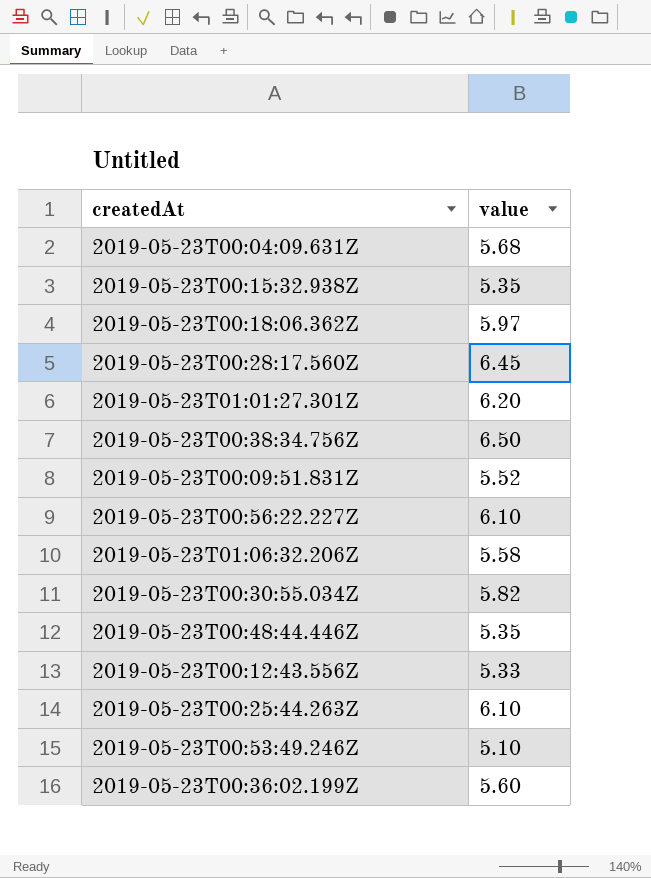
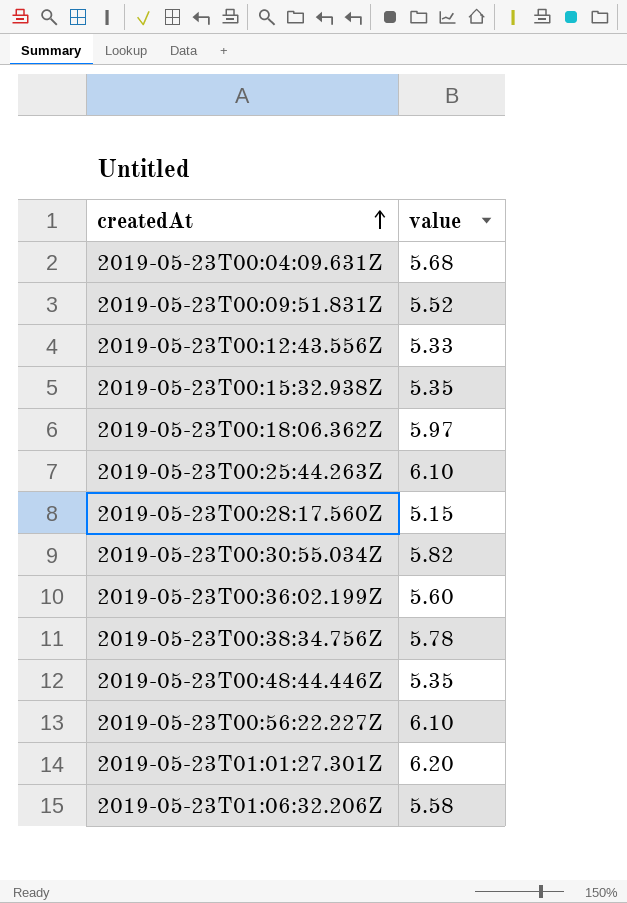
row order: none -> createdAt ascending
row 2019-05-23T00:53:49.246Z: 5.10 -> none
2019-05-23T00:28:17.560Z | value: 6.45 -> 5.15
2019-05-23T00:38:34.756Z | value: 6.50 -> 5.78

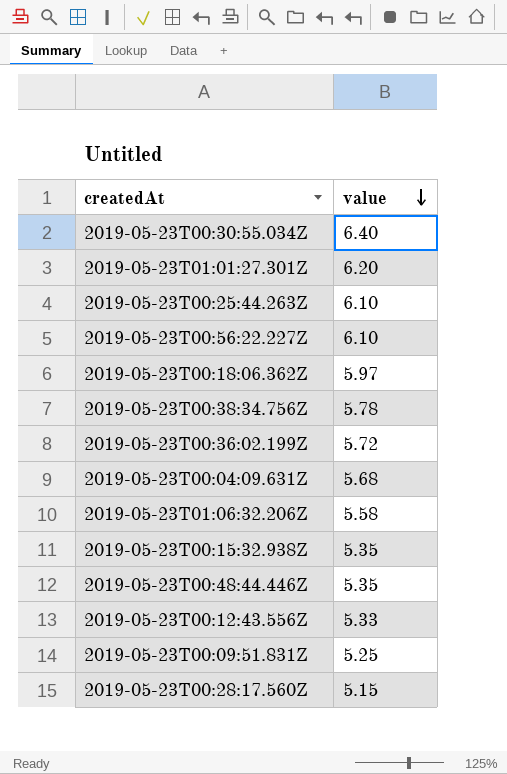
row order: createdAt ascending -> value descending
2019-05-23T00:30:55.034Z | value: 5.82 -> 6.40
2019-05-23T00:36:02.199Z | value: 5.60 -> 5.72
2019-05-23T00:09:51.831Z | value: 5.52 -> 5.25

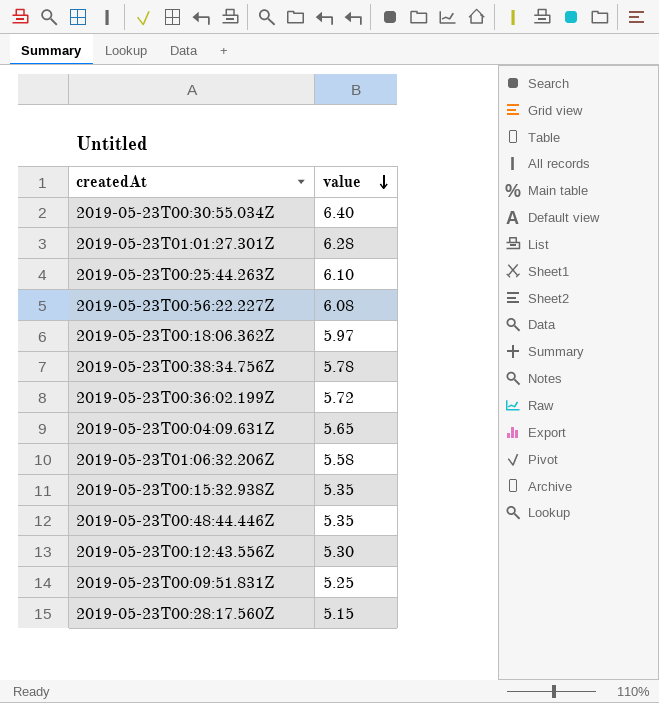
2019-05-23T01:01:27.301Z | value: 6.20 -> 6.28
2019-05-23T00:56:22.227Z | value: 6.10 -> 6.08
2019-05-23T00:04:09.631Z | value: 5.68 -> 5.65
2019-05-23T00:12:43.556Z | value: 5.33 -> 5.30

